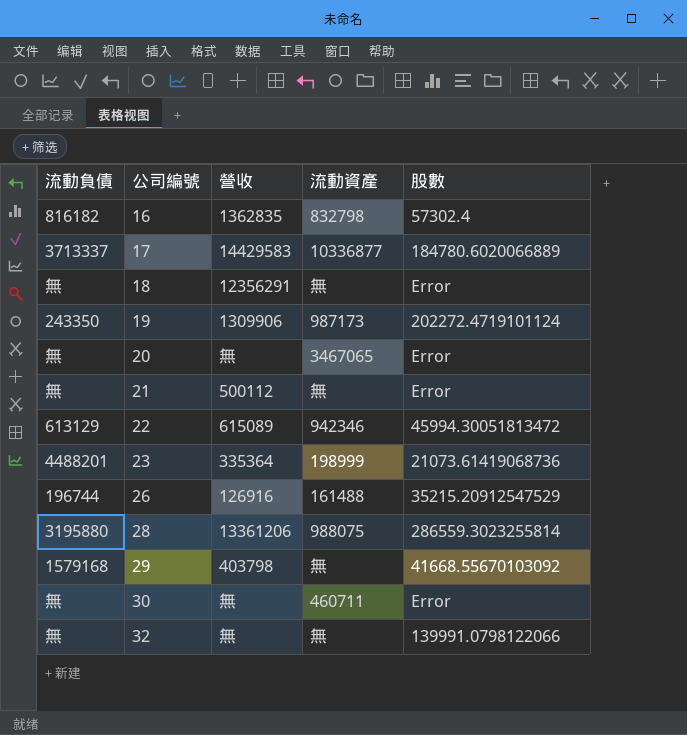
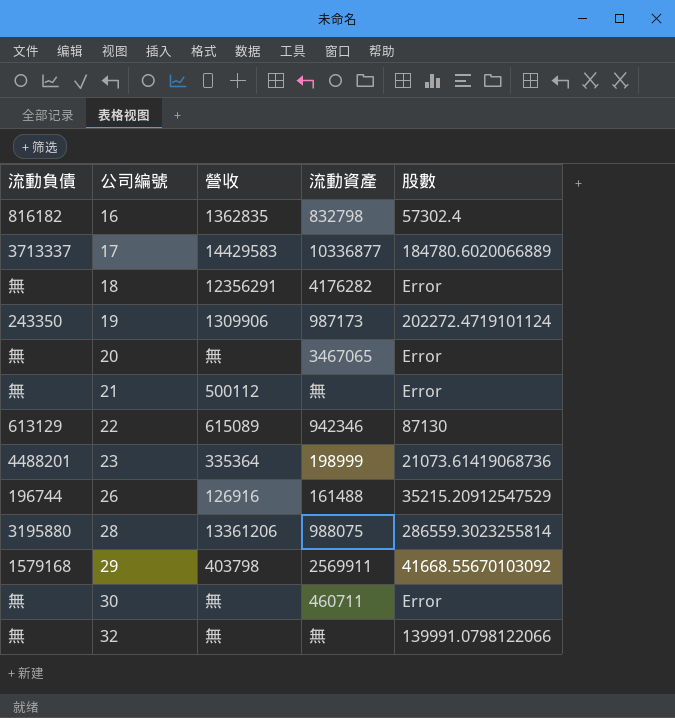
18 | 流動資產: 無 -> 4176282
22 | 股數: 45994.30051813472 -> 87130
29 | 流動資產: 無 -> 2569911

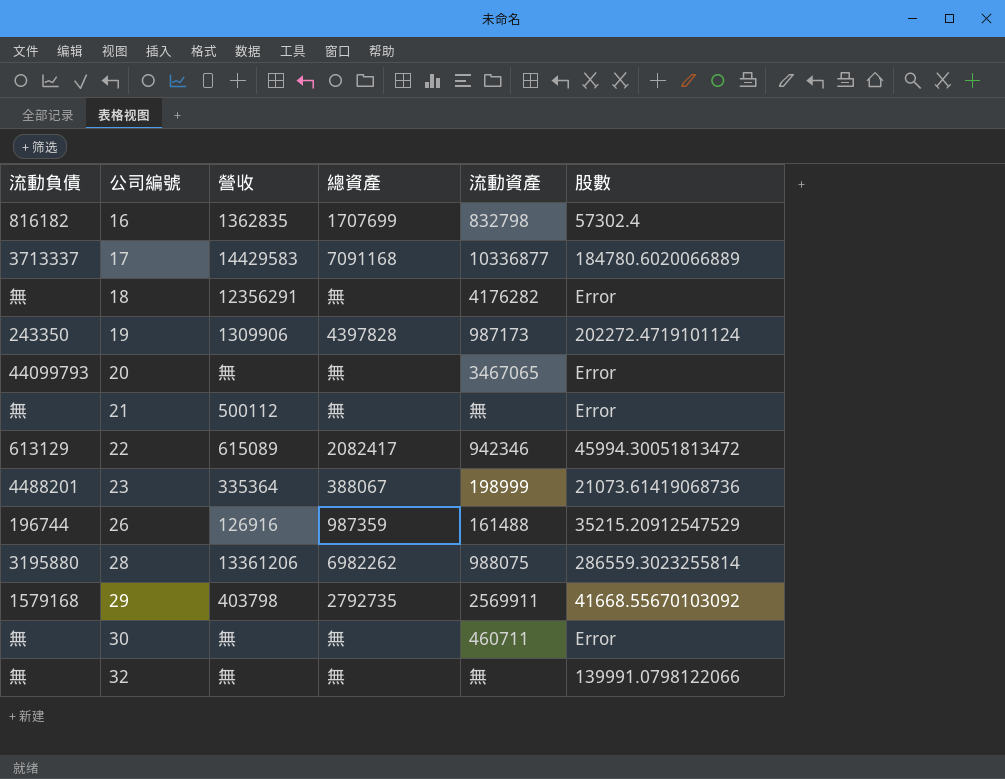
column 總資產 | position: none -> 4
20 | 流動負債: 無 -> 44099793
22 | 股數: 87130 -> 45994.30051813472

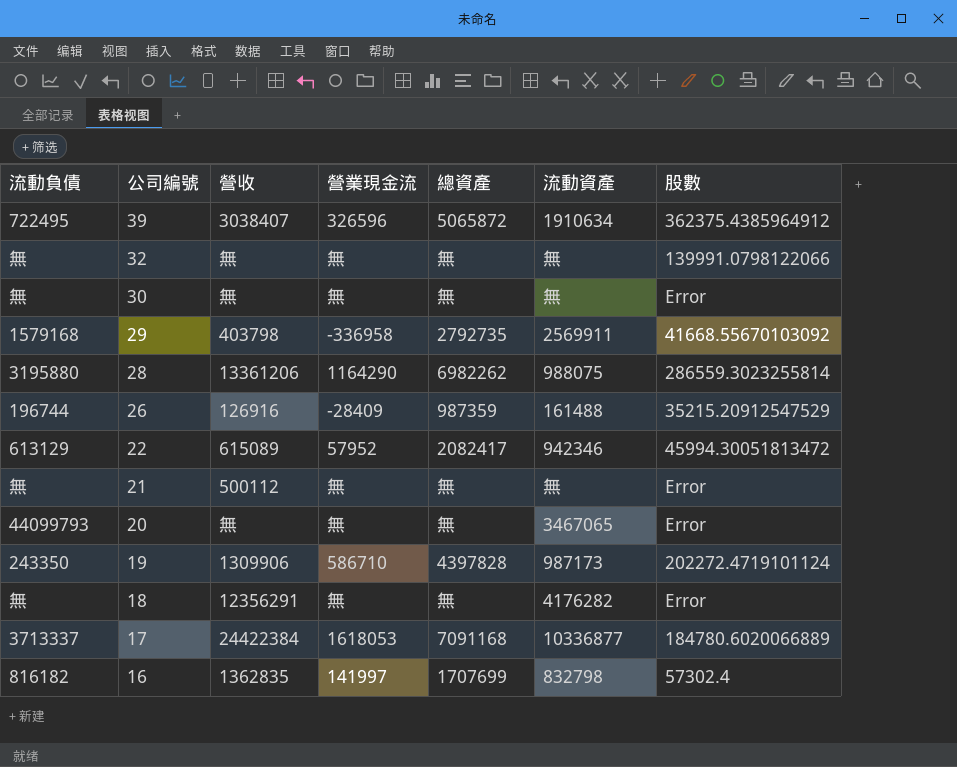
row order: 公司編號 ascending -> 公司編號 descending
column 營業現金流 | position: none -> 4
row 23: 4488201 | 335364 | 388067 | 198999 | 21073.61419068736 -> none
row 39: none -> 722495 | 3038407 | 326596 | 5065872 | 1910634 | 362375.4385964912
30 | 流動資產: 460711 -> 無
17 | 營收: 14429583 -> 24422384

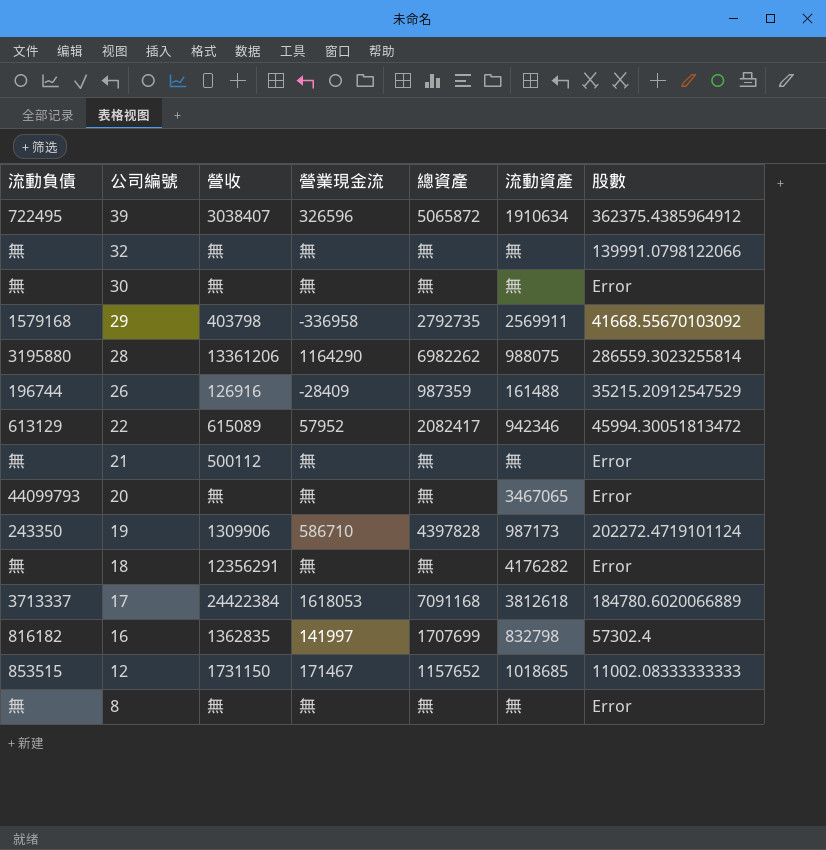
17 | 流動資產: 10336877 -> 3812618
row 12: none -> 853515 | 1731150 | 171467 | 1157652 | 1018685 | 11002.08333333333
row 8: none -> 無 | 無 | 無 | 無 | 無 | Error

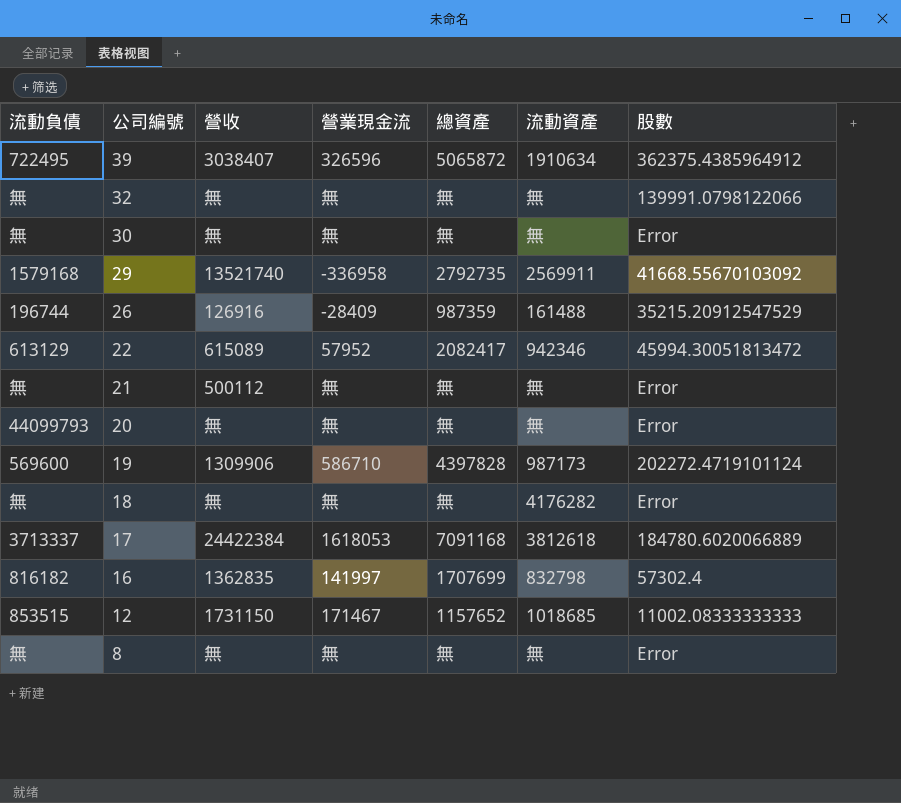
row 28: 3195880 | 13361206 | 1164290 | 6982262 | 988075 | 286559.3023255814 -> none
29 | 營收: 403798 -> 13521740
20 | 流動資產: 3467065 -> 無
19 | 流動負債: 243350 -> 569600
18 | 營收: 12356291 -> 無

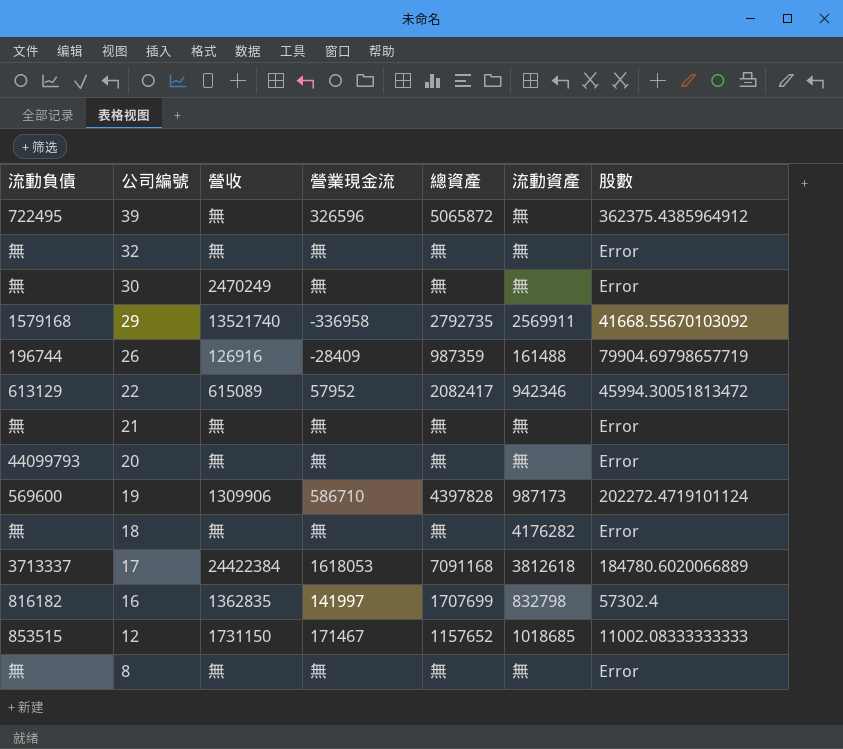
39 | 營收: 3038407 -> 無
39 | 流動資產: 1910634 -> 無
32 | 股數: 139991.0798122066 -> Error
30 | 營收: 無 -> 2470249
26 | 股數: 35215.20912547529 -> 79904.69798657719
21 | 營收: 500112 -> 無

